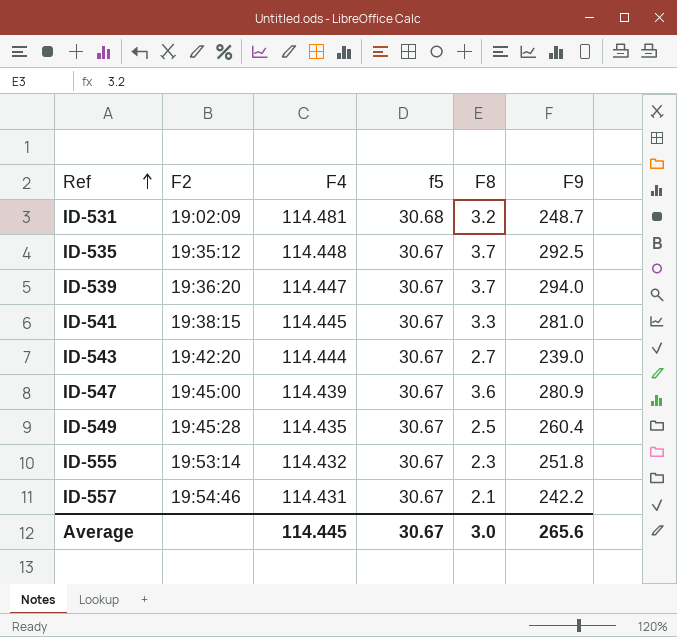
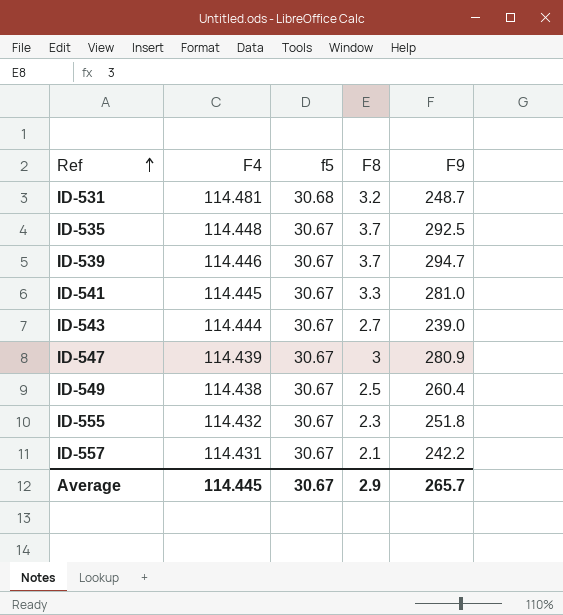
column F2 | position: 2 -> none
ID-539 | F4: 114.447 -> 114.446
ID-539 | F9: 294.0 -> 294.7
ID-547 | F8: 3.6 -> 3
ID-549 | F4: 114.435 -> 114.438
Average | F8: 3.0 -> 2.9
Average | F9: 265.6 -> 265.7

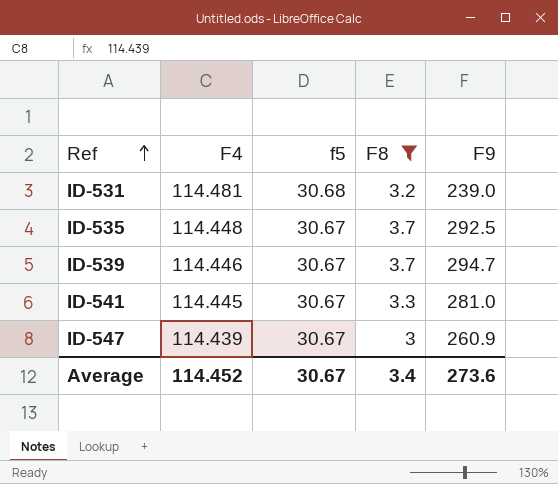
filter: none -> F8 >= 3
ID-531 | F9: 248.7 -> 239.0
ID-547 | F9: 280.9 -> 260.9
Average | F4: 114.445 -> 114.452
Average | F8: 2.9 -> 3.4
Average | F9: 265.7 -> 273.6

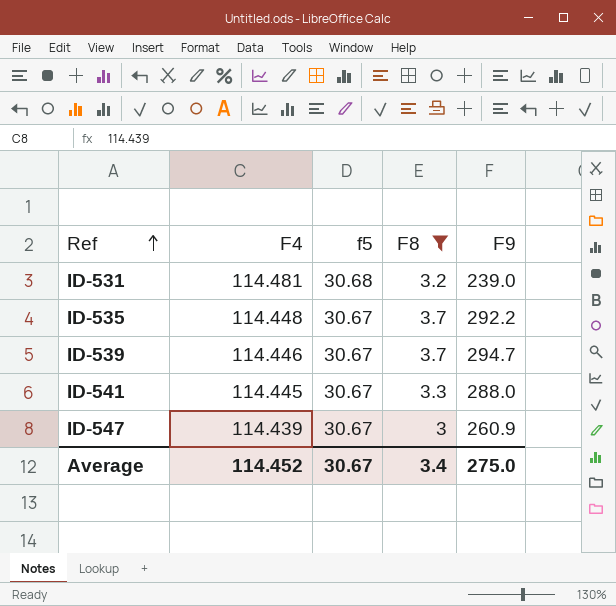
ID-535 | F9: 292.5 -> 292.2
ID-541 | F9: 281.0 -> 288.0
Average | F9: 273.6 -> 275.0

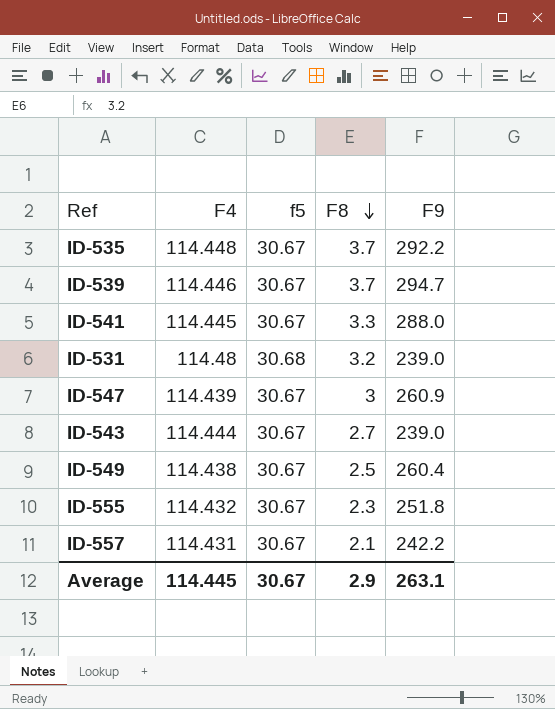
filter: F8 >= 3 -> none
row order: Ref ascending -> F8 descending
ID-531 | F4: 114.481 -> 114.48
Average | F4: 114.452 -> 114.445
Average | F8: 3.4 -> 2.9
Average | F9: 275.0 -> 263.1

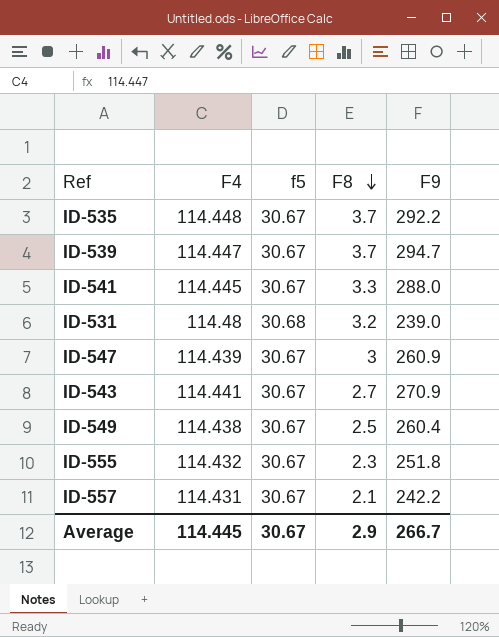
ID-539 | F4: 114.446 -> 114.447
ID-543 | F4: 114.444 -> 114.441
ID-543 | F9: 239.0 -> 270.9
Average | F9: 263.1 -> 266.7

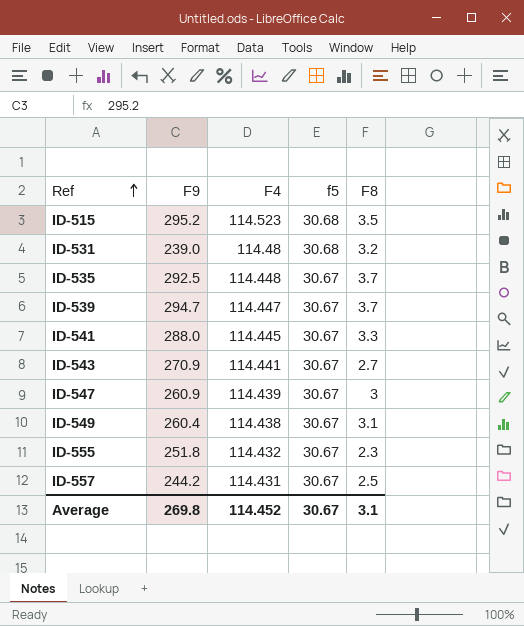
row order: F8 descending -> Ref ascending
column F9 | position: 5 -> 2
row ID-515: none -> 295.2 | 114.523 | 30.68 | 3.5
ID-535 | F9: 292.2 -> 292.5
ID-549 | F8: 2.5 -> 3.1
ID-557 | F9: 242.2 -> 244.2
ID-557 | F8: 2.1 -> 2.5
Average | F9: 266.7 -> 269.8
Average | F4: 114.445 -> 114.452
Average | F8: 2.9 -> 3.1

